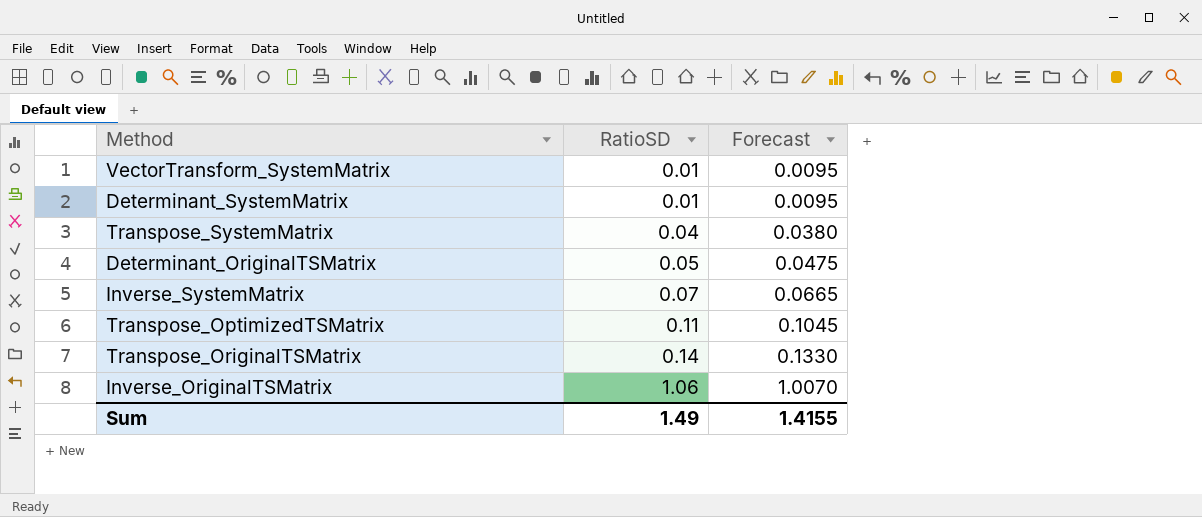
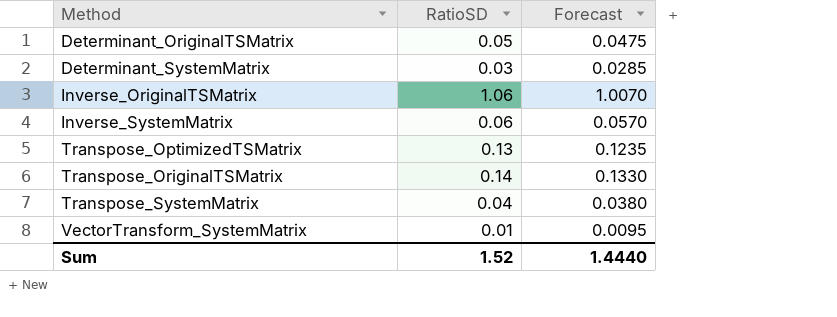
row order: RatioSD ascending -> Method ascending
Determinant_SystemMatrix | RatioSD: 0.01 -> 0.03
Determinant_SystemMatrix | Forecast: 0.0095 -> 0.0285
Inverse_SystemMatrix | RatioSD: 0.07 -> 0.06
Inverse_SystemMatrix | Forecast: 0.0665 -> 0.0570
Transpose_OptimizedTSMatrix | RatioSD: 0.11 -> 0.13
Transpose_OptimizedTSMatrix | Forecast: 0.1045 -> 0.1235
Sum | RatioSD: 1.49 -> 1.52
Sum | Forecast: 1.4155 -> 1.4440

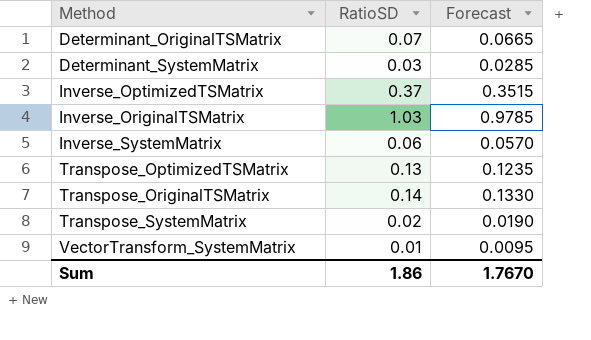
Determinant_OriginalTSMatrix | RatioSD: 0.05 -> 0.07
Determinant_OriginalTSMatrix | Forecast: 0.0475 -> 0.0665
row Inverse_OptimizedTSMatrix: none -> 0.37 | 0.3515
Inverse_OriginalTSMatrix | RatioSD: 1.06 -> 1.03
Inverse_OriginalTSMatrix | Forecast: 1.0070 -> 0.9785
Transpose_SystemMatrix | RatioSD: 0.04 -> 0.02
Transpose_SystemMatrix | Forecast: 0.0380 -> 0.0190
Sum | RatioSD: 1.52 -> 1.86
Sum | Forecast: 1.4440 -> 1.7670

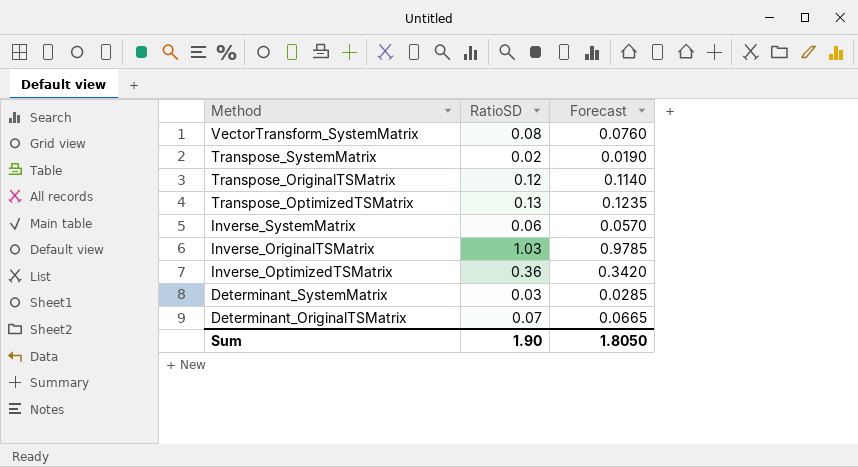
row order: Method ascending -> Method descending
VectorTransform_SystemMatrix | RatioSD: 0.01 -> 0.08
VectorTransform_SystemMatrix | Forecast: 0.0095 -> 0.0760
Transpose_OriginalTSMatrix | RatioSD: 0.14 -> 0.12
Transpose_OriginalTSMatrix | Forecast: 0.1330 -> 0.1140
Inverse_OptimizedTSMatrix | RatioSD: 0.37 -> 0.36
Inverse_OptimizedTSMatrix | Forecast: 0.3515 -> 0.3420
Sum | RatioSD: 1.86 -> 1.90
Sum | Forecast: 1.7670 -> 1.8050

